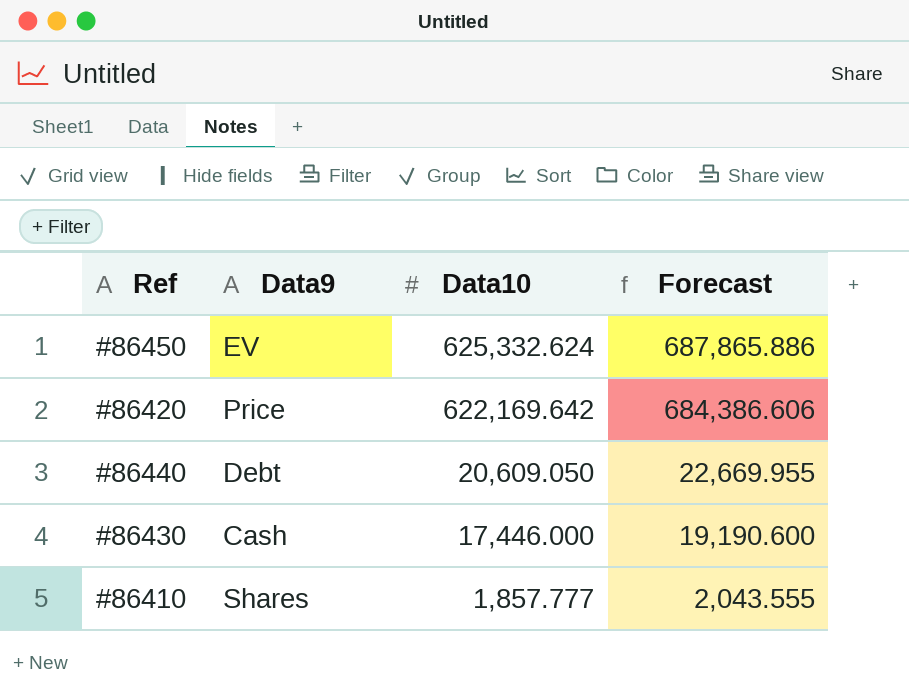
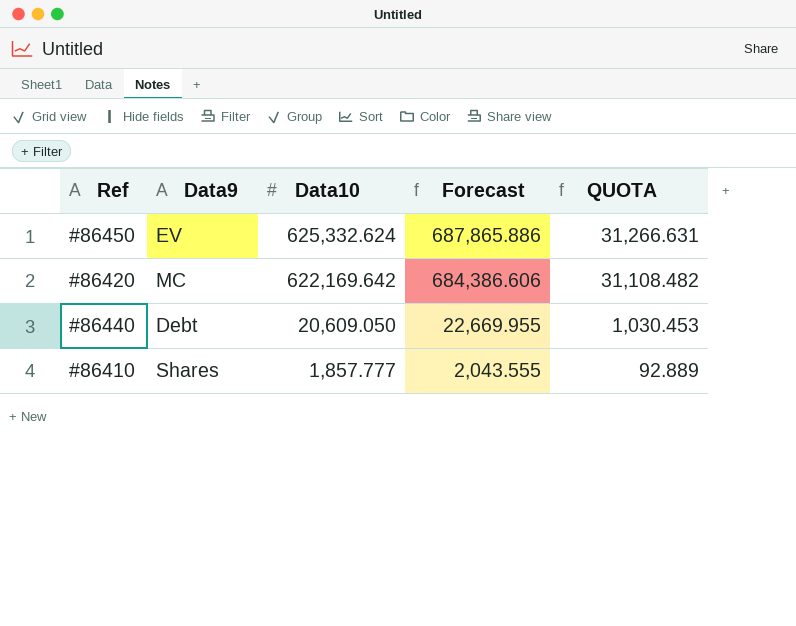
column QUOTA | formula: none -> [Data10] * 0.05
row #86430: Cash | 17,446.000 | 19,190.600 -> none
#86420 | Data9: Price -> MC

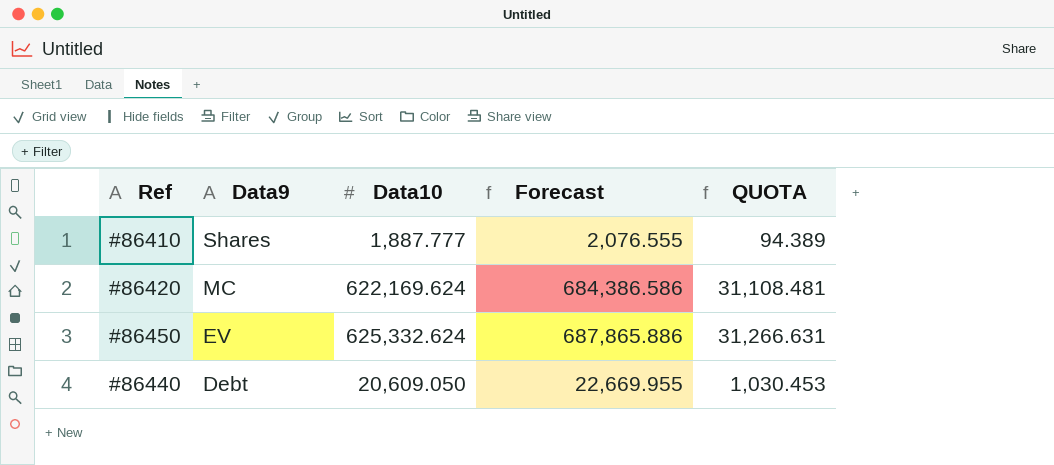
row order: Data10 descending -> Data9 descending
#86410 | Data10: 1,857.777 -> 1,887.777
#86410 | Forecast: 2,043.555 -> 2,076.555
#86410 | QUOTA: 92.889 -> 94.389
#86420 | Data10: 622,169.642 -> 622,169.624
#86420 | Forecast: 684,386.606 -> 684,386.586
#86420 | QUOTA: 31,108.482 -> 31,108.481

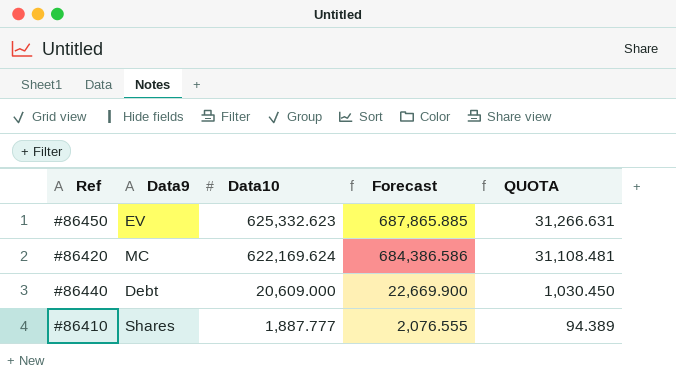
row order: Data9 descending -> Data10 descending
#86450 | Data10: 625,332.624 -> 625,332.623
#86450 | Forecast: 687,865.886 -> 687,865.885
#86440 | Data10: 20,609.050 -> 20,609.000
#86440 | Forecast: 22,669.955 -> 22,669.900
#86440 | QUOTA: 1,030.453 -> 1,030.450

